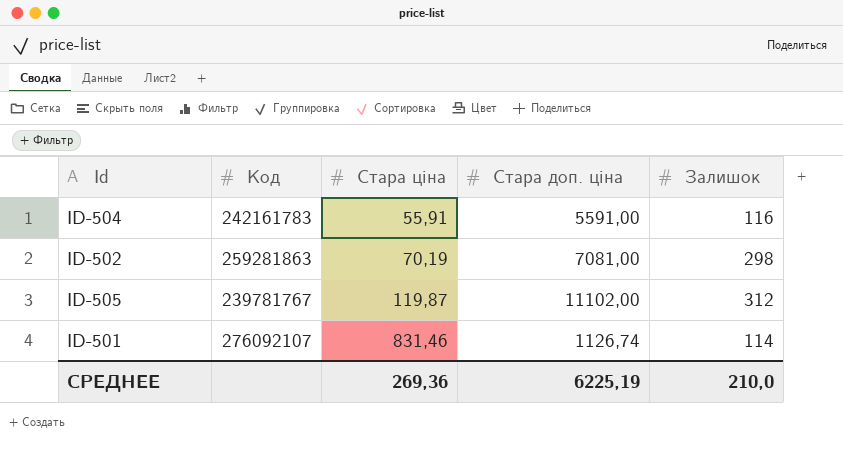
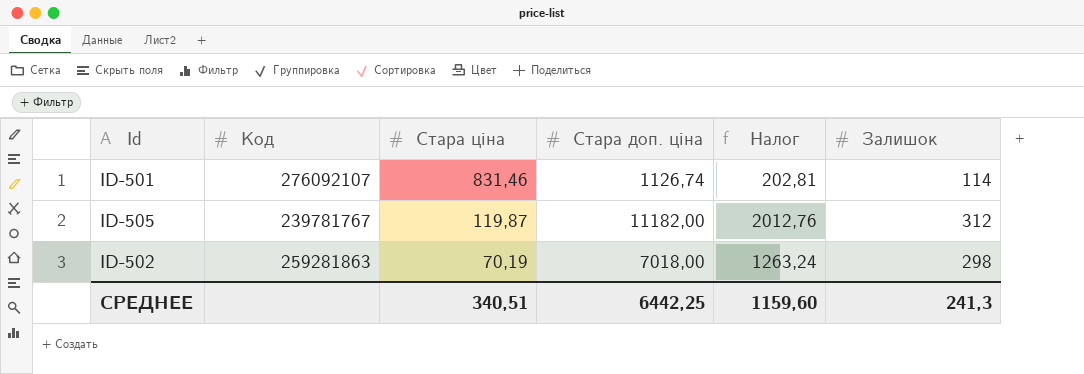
row order: Стара ціна ascending -> Стара ціна descending
column Налог | formula: none -> [Стара доп. ціна] * 0,18
row ID-504: 242161783 | 55,91 | 5591,00 | 116 -> none
ID-505 | Стара доп. ціна: 11102,00 -> 11182,00
ID-502 | Стара доп. ціна: 7081,00 -> 7018,00
СРЕДНЕЕ | Стара ціна: 269,36 -> 340,51
СРЕДНЕЕ | Стара доп. ціна: 6225,19 -> 6442,25
СРЕДНЕЕ | Залишок: 210,0 -> 241,3

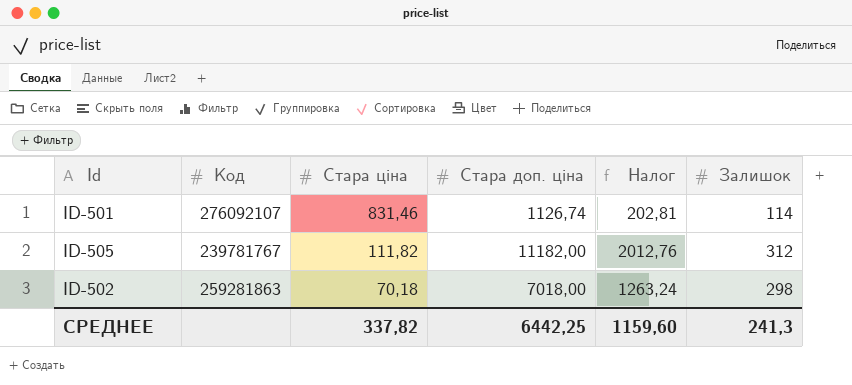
ID-505 | Стара ціна: 119,87 -> 111,82
ID-502 | Стара ціна: 70,19 -> 70,18
СРЕДНЕЕ | Стара ціна: 340,51 -> 337,82

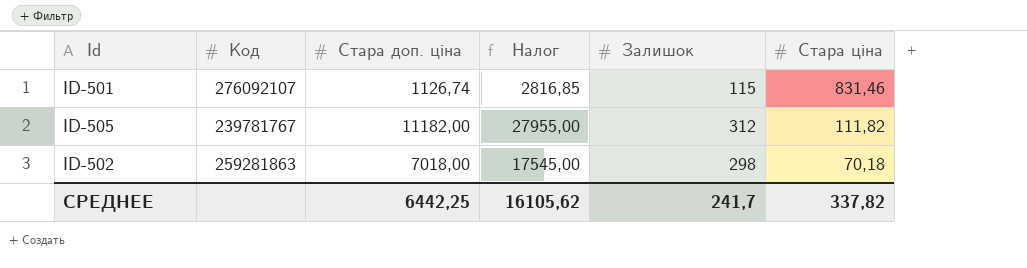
column Налог | formula: [Стара доп. ціна] * 0,18 -> [Стара доп. ціна] * 2,5
column Стара ціна | position: 3 -> 6
ID-501 | Залишок: 114 -> 115
СРЕДНЕЕ | Налог: 1159,60 -> 16105,62
СРЕДНЕЕ | Залишок: 241,3 -> 241,7

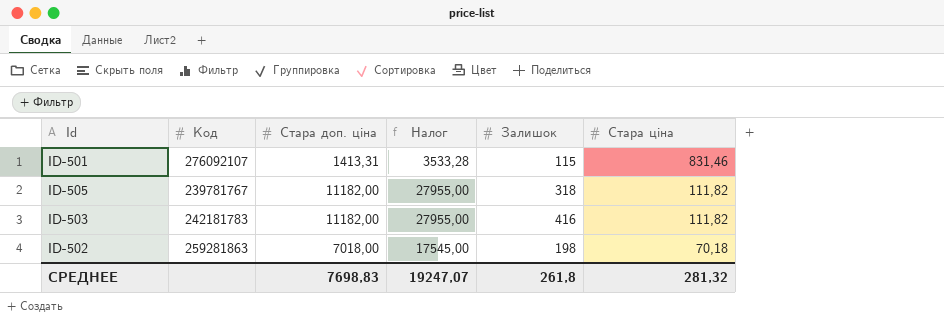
ID-501 | Стара доп. ціна: 1126,74 -> 1413,31
ID-501 | Налог: 2816,85 -> 3533,28
ID-505 | Залишок: 312 -> 318
row ID-503: none -> 242181783 | 11182,00 | 27955,00 | 416 | 111,82
ID-502 | Залишок: 298 -> 198
СРЕДНЕЕ | Стара доп. ціна: 6442,25 -> 7698,83
СРЕДНЕЕ | Налог: 16105,62 -> 19247,07
СРЕДНЕЕ | Залишок: 241,7 -> 261,8
СРЕДНЕЕ | Стара ціна: 337,82 -> 281,32

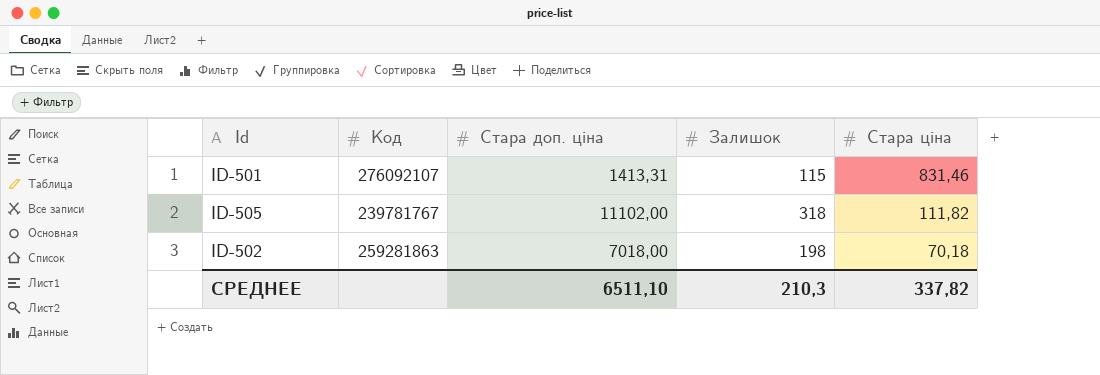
column Налог | formula: [Стара доп. ціна] * 2,5 -> none
row ID-503: 242181783 | 11182,00 | 27955,00 | 416 | 111,82 -> none
ID-505 | Стара доп. ціна: 11182,00 -> 11102,00
СРЕДНЕЕ | Стара доп. ціна: 7698,83 -> 6511,10
СРЕДНЕЕ | Залишок: 261,8 -> 210,3
СРЕДНЕЕ | Стара ціна: 281,32 -> 337,82

